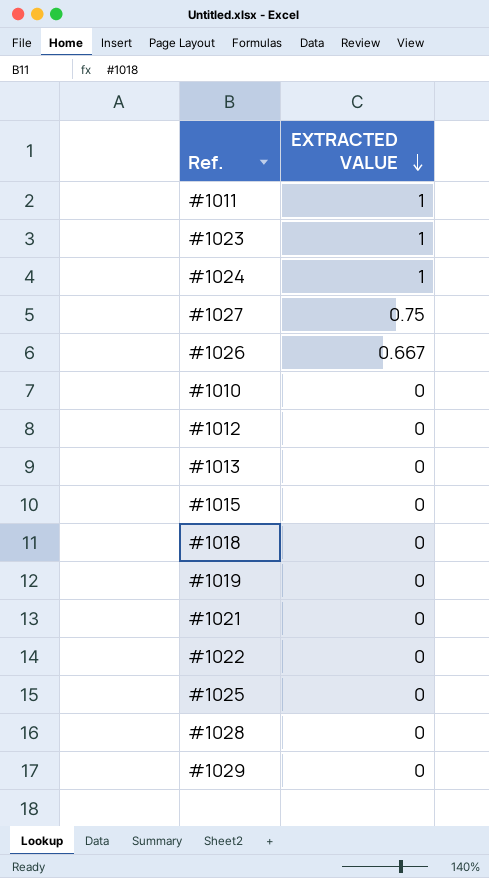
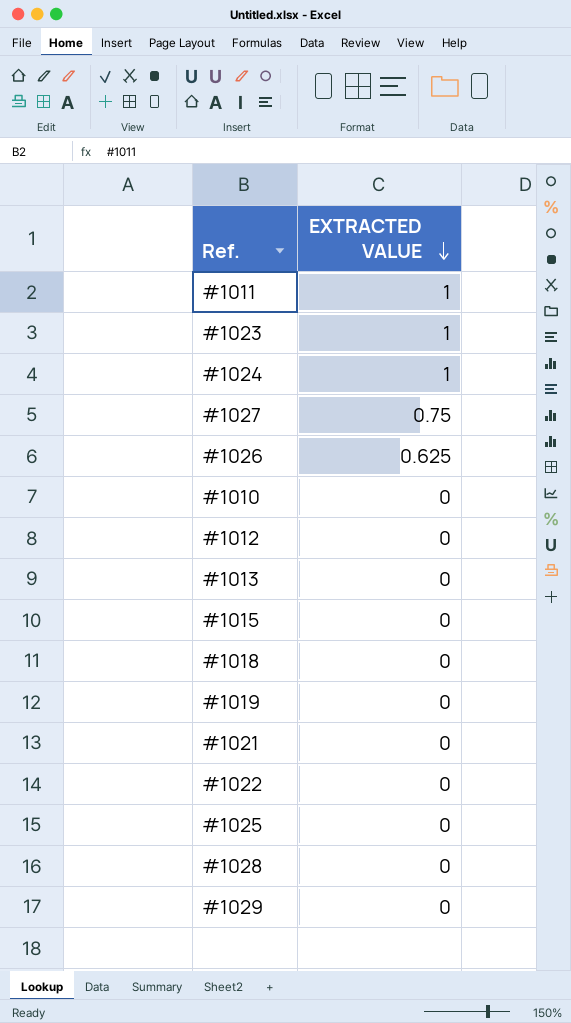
#1026 | EXTRACTED VALUE: 0.667 -> 0.625

